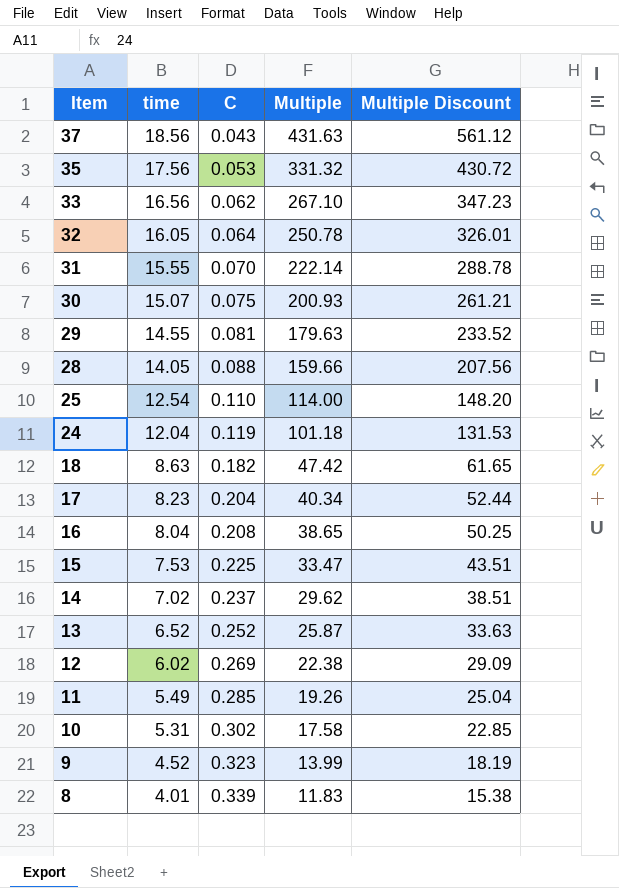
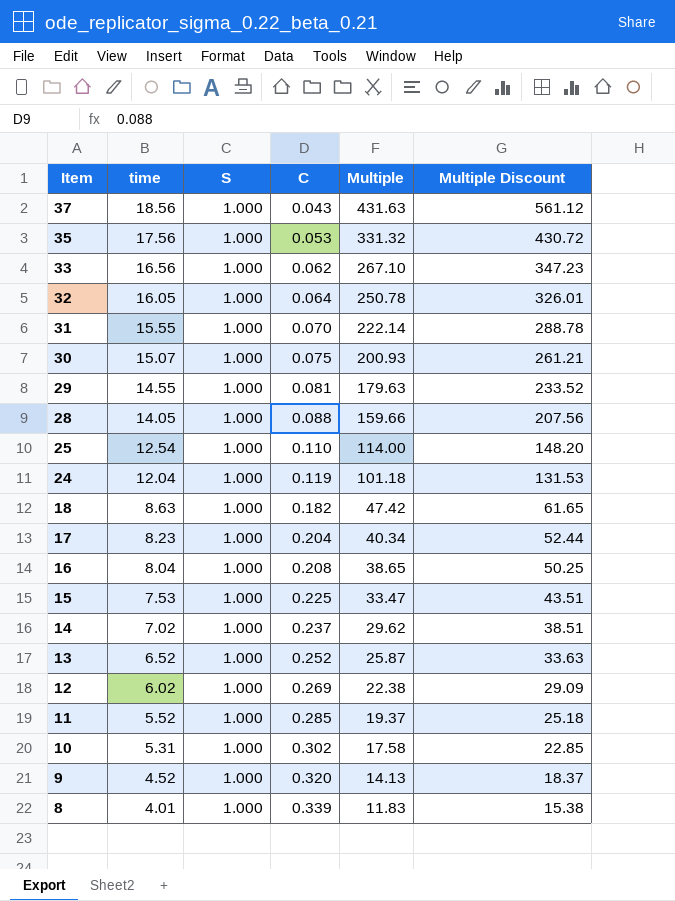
column S | position: none -> 3
11 | time: 5.49 -> 5.52
11 | Multiple: 19.26 -> 19.37
11 | Multiple Discount: 25.04 -> 25.18
9 | C: 0.323 -> 0.320
9 | Multiple: 13.99 -> 14.13
9 | Multiple Discount: 18.19 -> 18.37

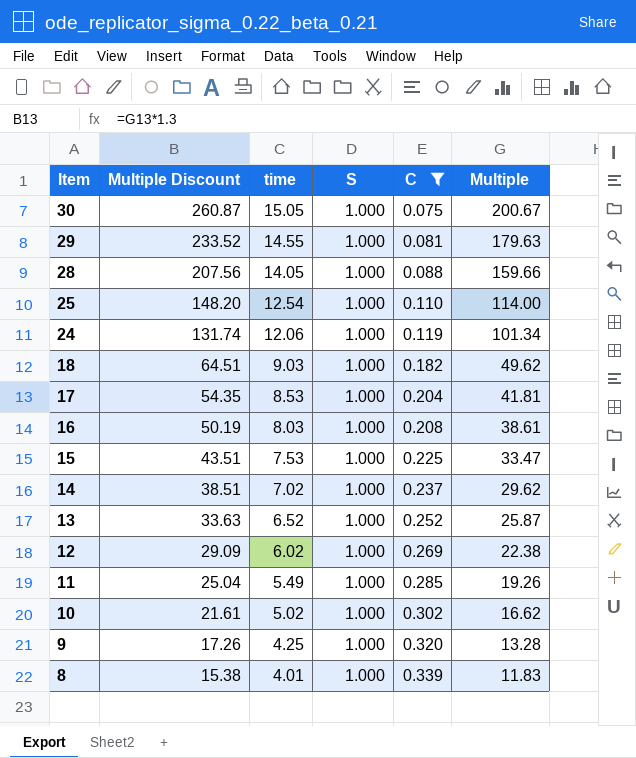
filter: none -> C >= 0.075
column Multiple Discount | position: 6 -> 2
30 | Multiple Discount: 261.21 -> 260.87
30 | time: 15.07 -> 15.05
30 | Multiple: 200.93 -> 200.67
24 | Multiple Discount: 131.53 -> 131.74
24 | time: 12.04 -> 12.06
24 | Multiple: 101.18 -> 101.34
18 | Multiple Discount: 61.65 -> 64.51
18 | time: 8.63 -> 9.03
18 | Multiple: 47.42 -> 49.62
17 | Multiple Discount: 52.44 -> 54.35
17 | time: 8.23 -> 8.53
17 | Multiple: 40.34 -> 41.81
16 | Multiple Discount: 50.25 -> 50.19
16 | time: 8.04 -> 8.03
16 | Multiple: 38.65 -> 38.61
11 | Multiple Discount: 25.18 -> 25.04
11 | time: 5.52 -> 5.49
11 | Multiple: 19.37 -> 19.26
10 | Multiple Discount: 22.85 -> 21.61
10 | time: 5.31 -> 5.02
10 | Multiple: 17.58 -> 16.62
9 | Multiple Discount: 18.37 -> 17.26
9 | time: 4.52 -> 4.25
9 | Multiple: 14.13 -> 13.28

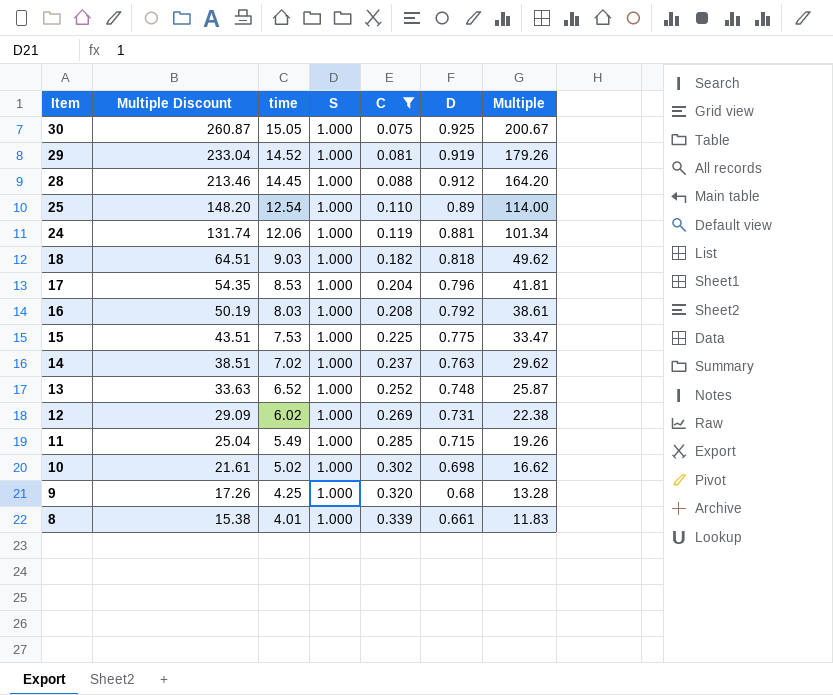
column D | formula: none -> [S] - [C]
29 | Multiple Discount: 233.52 -> 233.04
29 | time: 14.55 -> 14.52
29 | Multiple: 179.63 -> 179.26
28 | Multiple Discount: 207.56 -> 213.46
28 | time: 14.05 -> 14.45
28 | Multiple: 159.66 -> 164.20

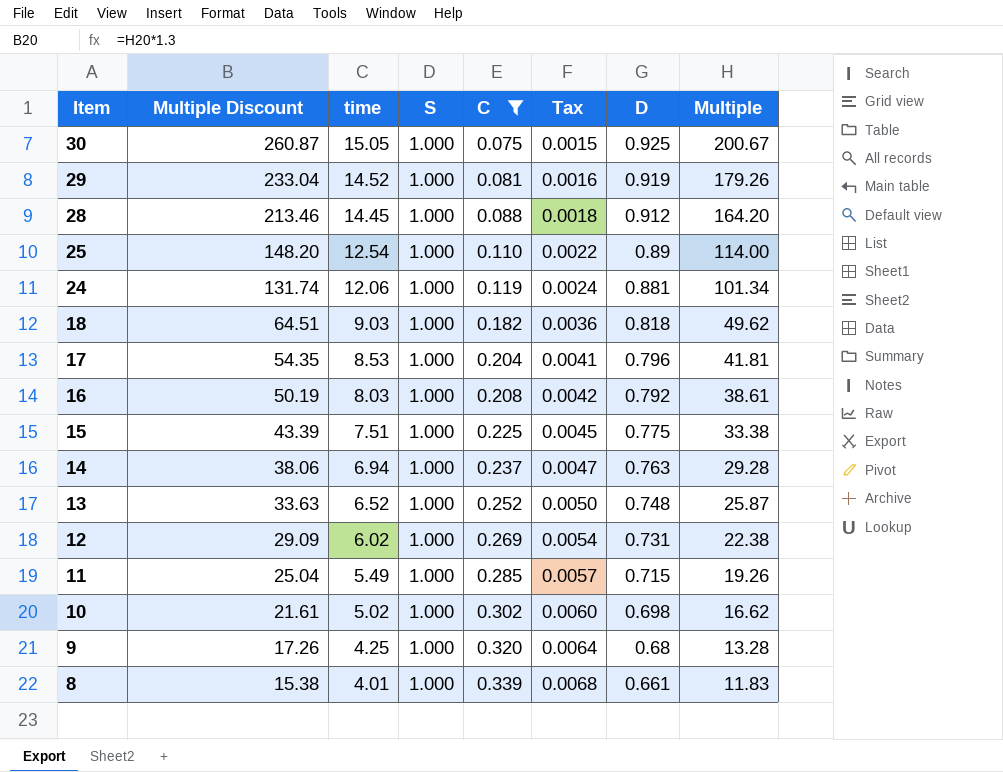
column Tax | formula: none -> [C] * 0.02
15 | Multiple Discount: 43.51 -> 43.39
15 | time: 7.53 -> 7.51
15 | Multiple: 33.47 -> 33.38
14 | Multiple Discount: 38.51 -> 38.06
14 | time: 7.02 -> 6.94
14 | Multiple: 29.62 -> 29.28

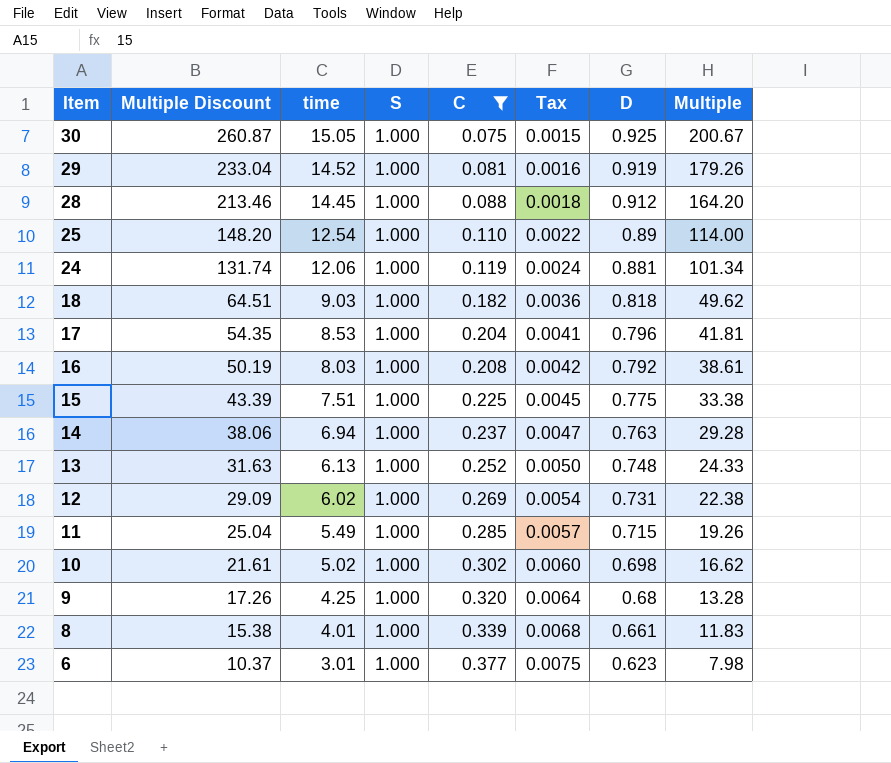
13 | Multiple Discount: 33.63 -> 31.63
13 | time: 6.52 -> 6.13
13 | Multiple: 25.87 -> 24.33
row 6: none -> 10.37 | 3.01 | 1.000 | 0.377 | 0.0075 | 0.623 | 7.98

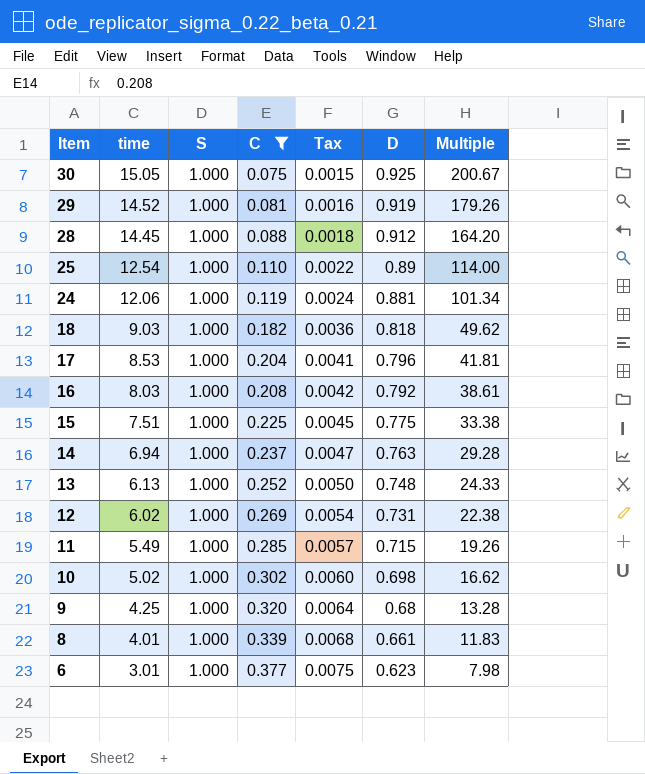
column Multiple Discount | formula: [Multiple] * 1.3 -> none

